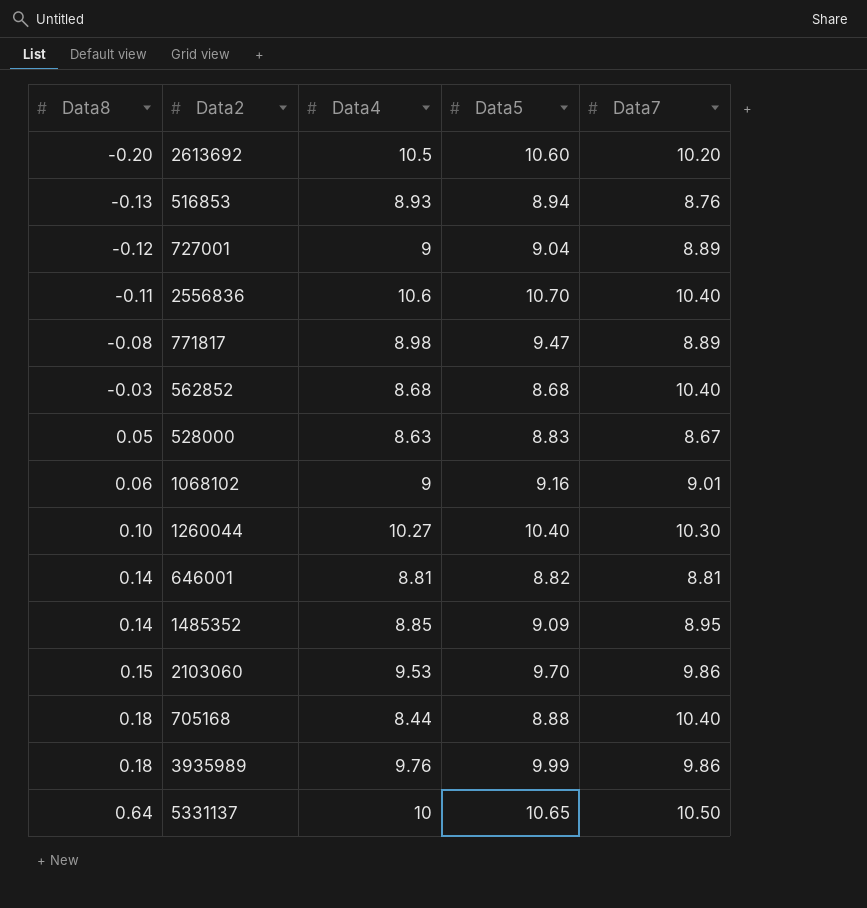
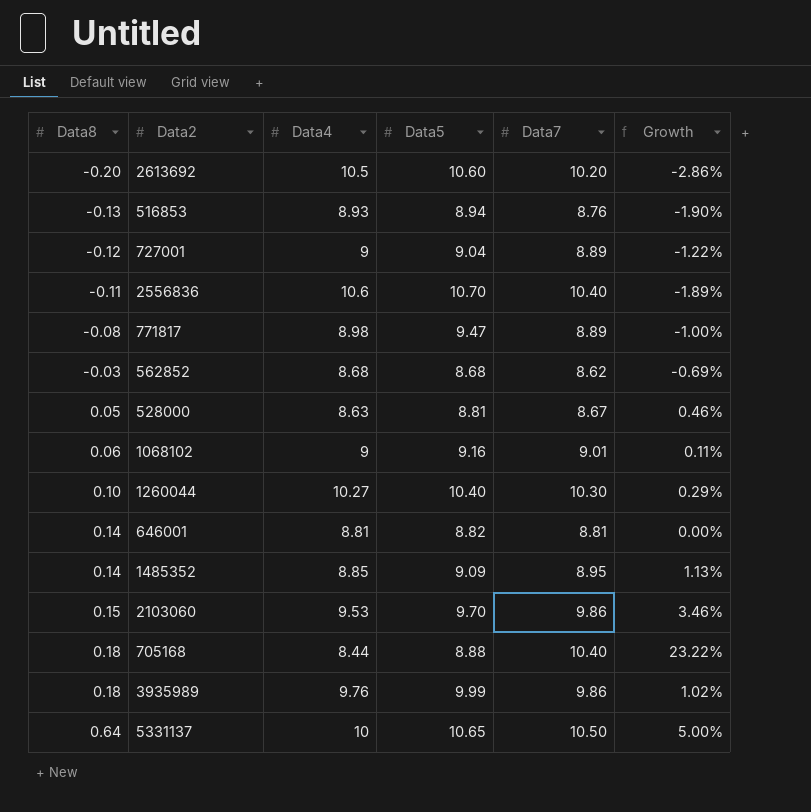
column Growth | formula: none -> ([Data7] - [Data4]) / [Data4]
562852 | Data7: 10.40 -> 8.62
528000 | Data5: 8.83 -> 8.81

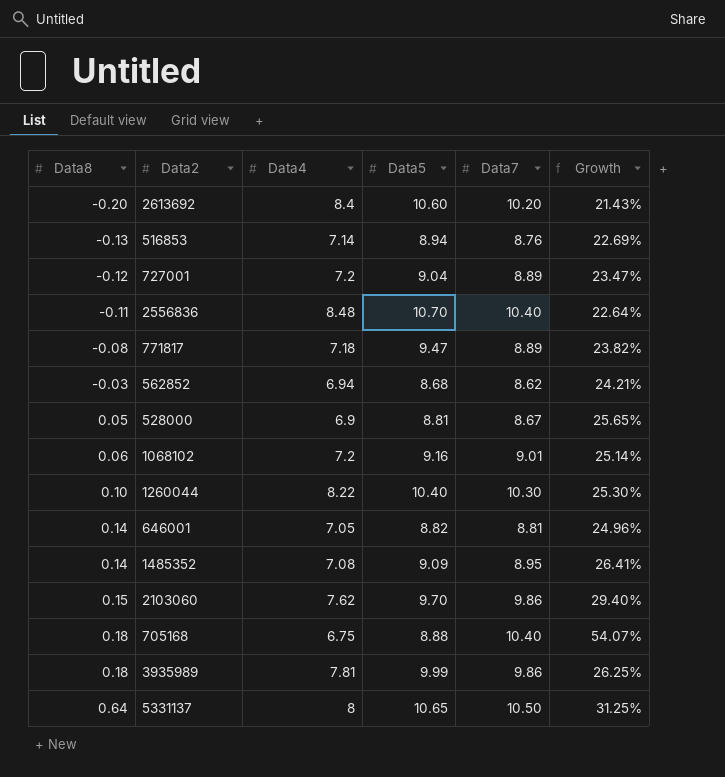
2613692 | Data4: 10.5 -> 8.4
2613692 | Growth: -2.86% -> 21.43%
516853 | Data4: 8.93 -> 7.14
516853 | Growth: -1.90% -> 22.69%
727001 | Data4: 9 -> 7.2
727001 | Growth: -1.22% -> 23.47%
2556836 | Data4: 10.6 -> 8.48
2556836 | Growth: -1.89% -> 22.64%
771817 | Data4: 8.98 -> 7.18
771817 | Growth: -1.00% -> 23.82%
562852 | Data4: 8.68 -> 6.94
562852 | Growth: -0.69% -> 24.21%
528000 | Data4: 8.63 -> 6.9
528000 | Growth: 0.46% -> 25.65%
1068102 | Data4: 9 -> 7.2
1068102 | Growth: 0.11% -> 25.14%
1260044 | Data4: 10.27 -> 8.22
1260044 | Growth: 0.29% -> 25.30%
646001 | Data4: 8.81 -> 7.05
646001 | Growth: 0.00% -> 24.96%
1485352 | Data4: 8.85 -> 7.08
1485352 | Growth: 1.13% -> 26.41%
2103060 | Data4: 9.53 -> 7.62
2103060 | Growth: 3.46% -> 29.40%
705168 | Data4: 8.44 -> 6.75
705168 | Growth: 23.22% -> 54.07%
3935989 | Data4: 9.76 -> 7.81
3935989 | Growth: 1.02% -> 26.25%
5331137 | Data4: 10 -> 8
5331137 | Growth: 5.00% -> 31.25%

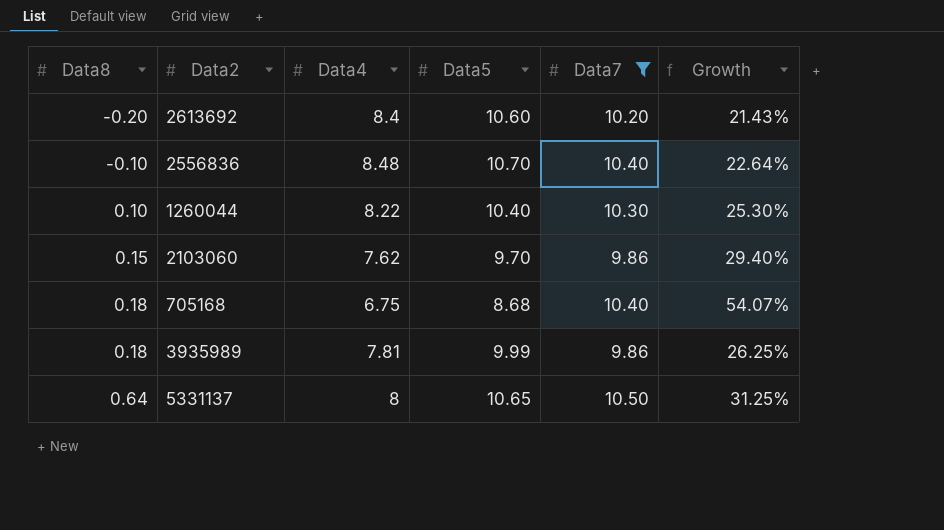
filter: none -> Data7 >= 9.86
2556836 | Data8: -0.11 -> -0.10
705168 | Data5: 8.88 -> 8.68

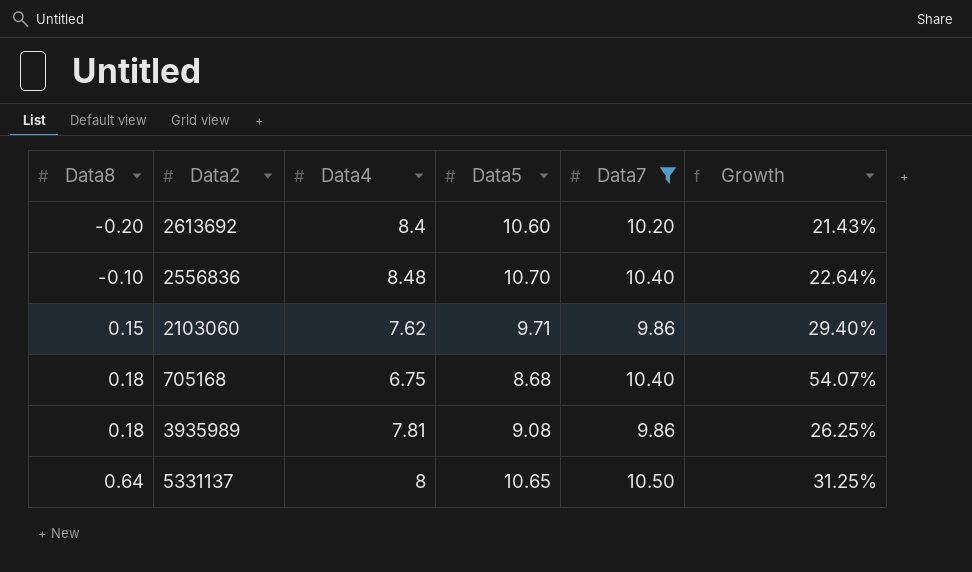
row 1260044: 0.10 | 8.22 | 10.40 | 10.30 | 25.30% -> none
2103060 | Data5: 9.70 -> 9.71
3935989 | Data5: 9.99 -> 9.08

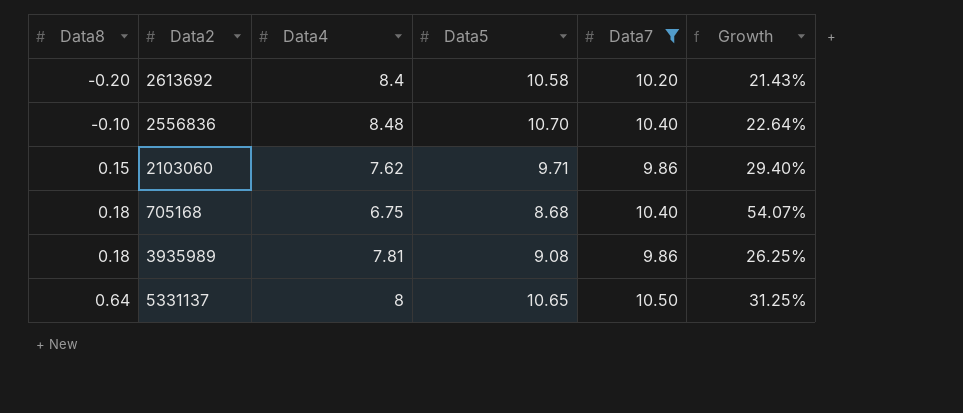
2613692 | Data5: 10.60 -> 10.58

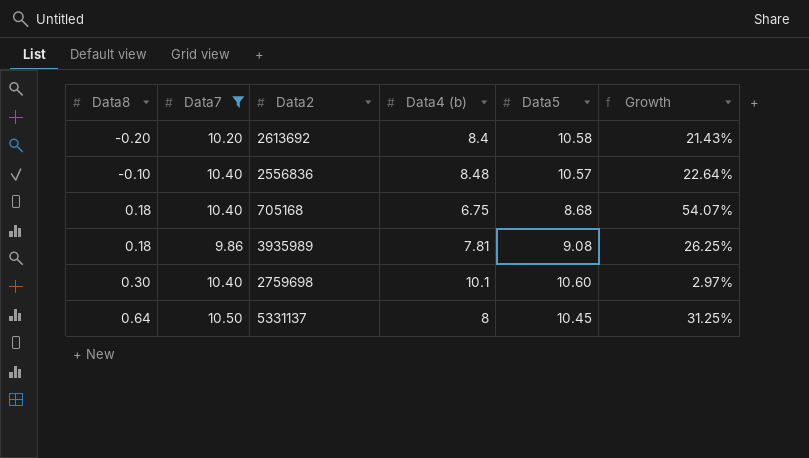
column Data7 | position: 5 -> 2
column name: Data4 -> Data4 (b)
row 2103060: 0.15 | 7.62 | 9.71 | 9.86 | 29.40% -> none
2556836 | Data5: 10.70 -> 10.57
row 2759698: none -> 0.30 | 10.40 | 10.1 | 10.60 | 2.97%
5331137 | Data5: 10.65 -> 10.45

